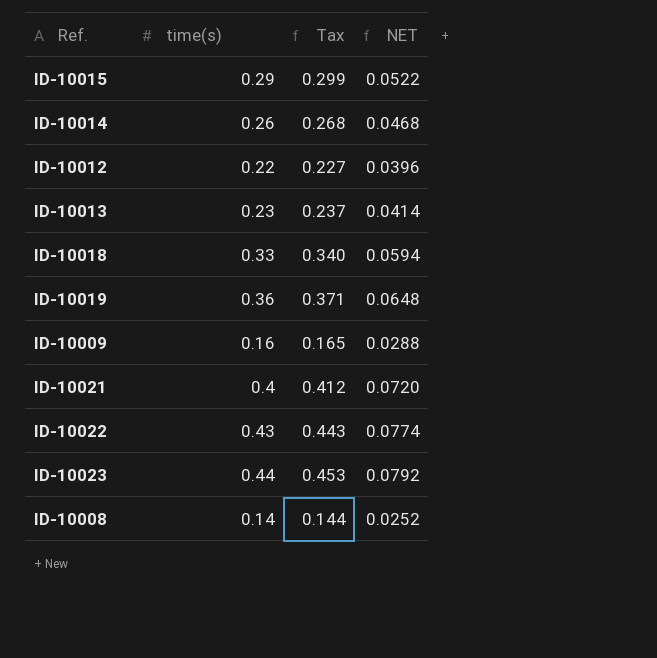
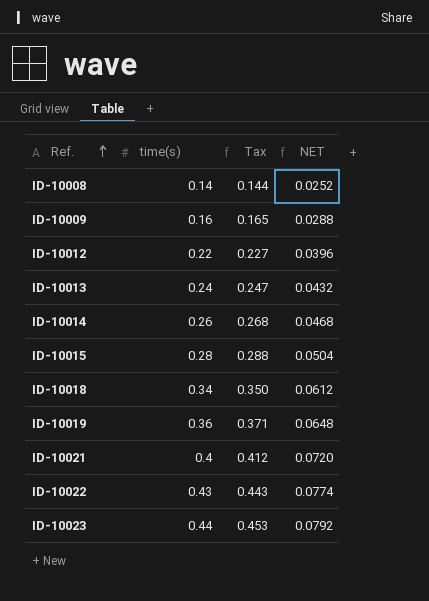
row order: none -> Ref. ascending
ID-10013 | time(s): 0.23 -> 0.24
ID-10013 | Tax: 0.237 -> 0.247
ID-10013 | NET: 0.0414 -> 0.0432
ID-10015 | time(s): 0.29 -> 0.28
ID-10015 | Tax: 0.299 -> 0.288
ID-10015 | NET: 0.0522 -> 0.0504
ID-10018 | time(s): 0.33 -> 0.34
ID-10018 | Tax: 0.340 -> 0.350
ID-10018 | NET: 0.0594 -> 0.0612

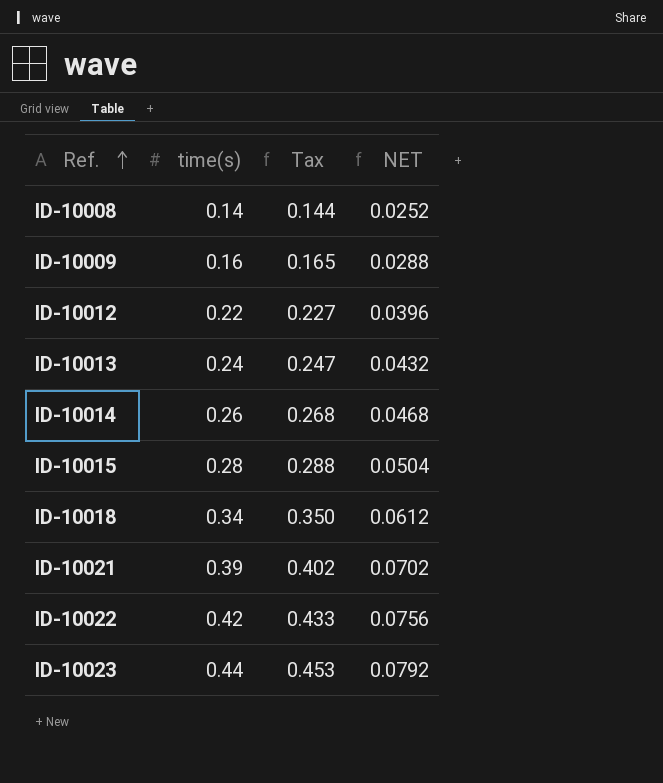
row ID-10019: 0.36 | 0.371 | 0.0648 -> none
ID-10021 | time(s): 0.4 -> 0.39
ID-10021 | Tax: 0.412 -> 0.402
ID-10021 | NET: 0.0720 -> 0.0702
ID-10022 | time(s): 0.43 -> 0.42
ID-10022 | Tax: 0.443 -> 0.433
ID-10022 | NET: 0.0774 -> 0.0756

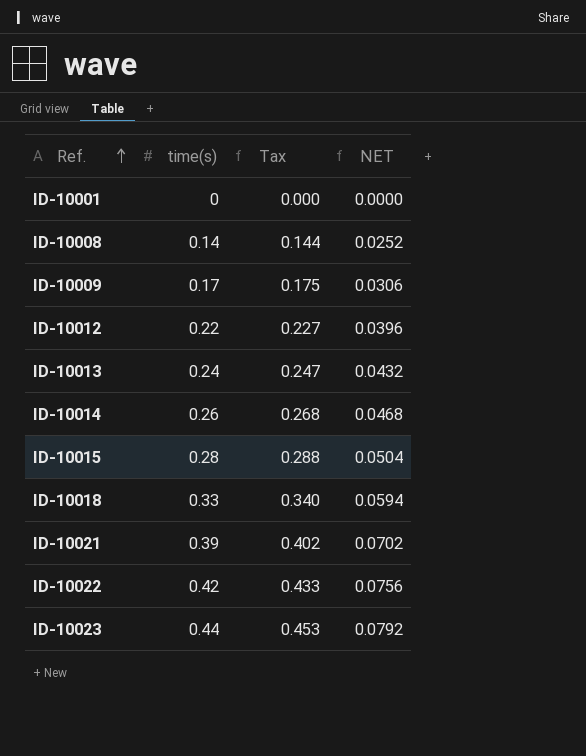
row ID-10001: none -> 0 | 0.000 | 0.0000
ID-10009 | time(s): 0.16 -> 0.17
ID-10009 | Tax: 0.165 -> 0.175
ID-10009 | NET: 0.0288 -> 0.0306
ID-10018 | time(s): 0.34 -> 0.33
ID-10018 | Tax: 0.350 -> 0.340
ID-10018 | NET: 0.0612 -> 0.0594

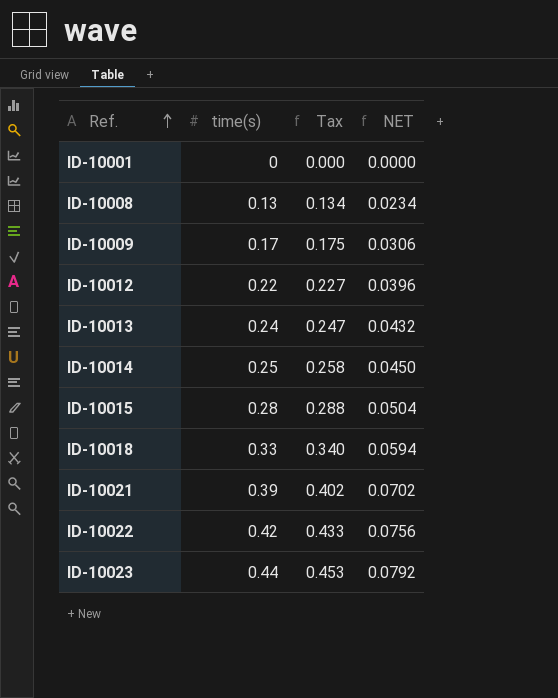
ID-10008 | time(s): 0.14 -> 0.13
ID-10008 | Tax: 0.144 -> 0.134
ID-10008 | NET: 0.0252 -> 0.0234
ID-10014 | time(s): 0.26 -> 0.25
ID-10014 | Tax: 0.268 -> 0.258
ID-10014 | NET: 0.0468 -> 0.0450

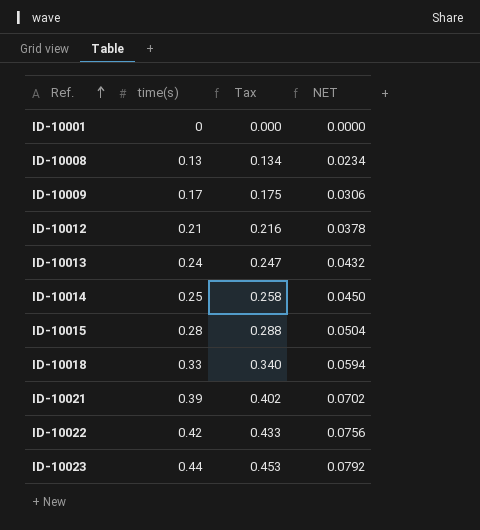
ID-10012 | time(s): 0.22 -> 0.21
ID-10012 | Tax: 0.227 -> 0.216
ID-10012 | NET: 0.0396 -> 0.0378

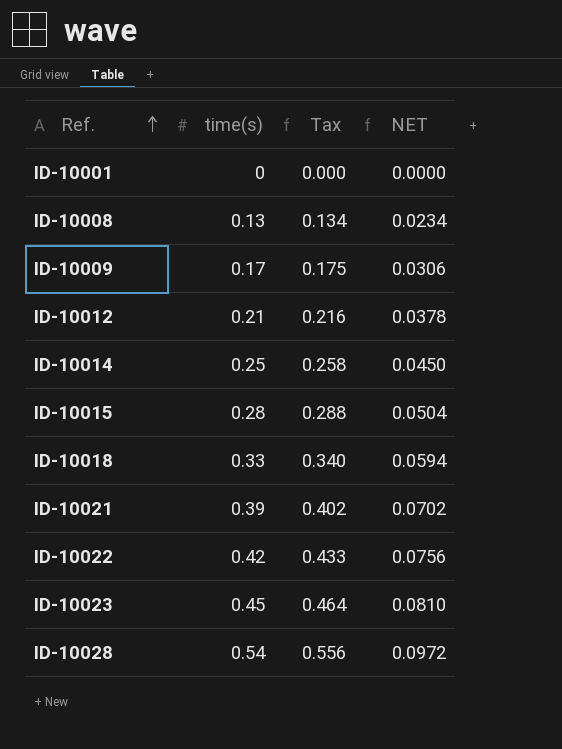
row ID-10013: 0.24 | 0.247 | 0.0432 -> none
ID-10023 | time(s): 0.44 -> 0.45
ID-10023 | Tax: 0.453 -> 0.464
ID-10023 | NET: 0.0792 -> 0.0810
row ID-10028: none -> 0.54 | 0.556 | 0.0972

